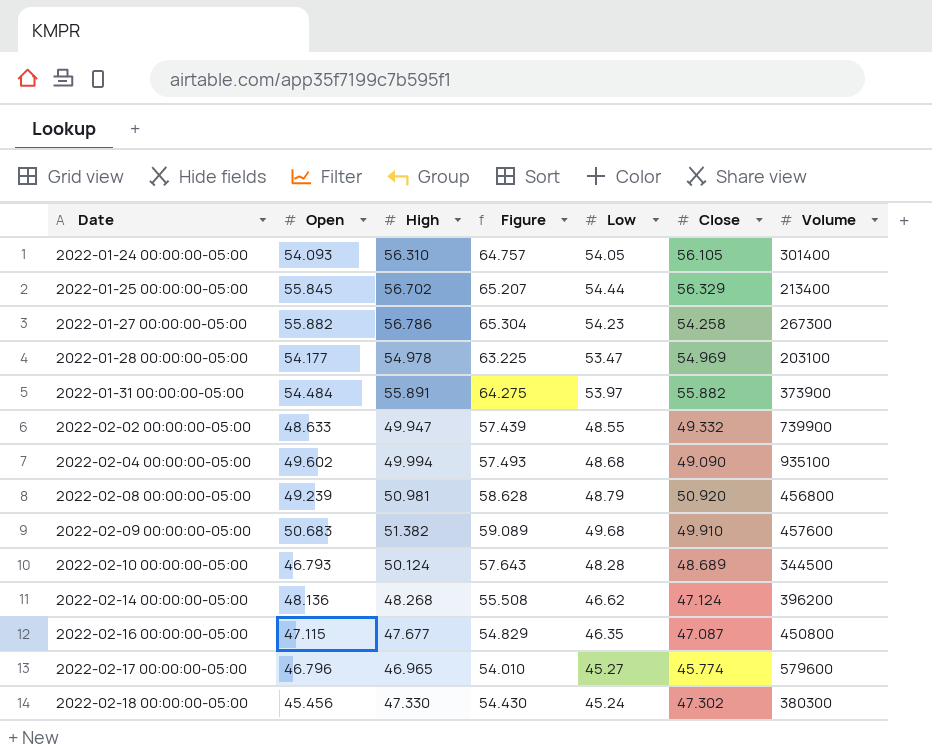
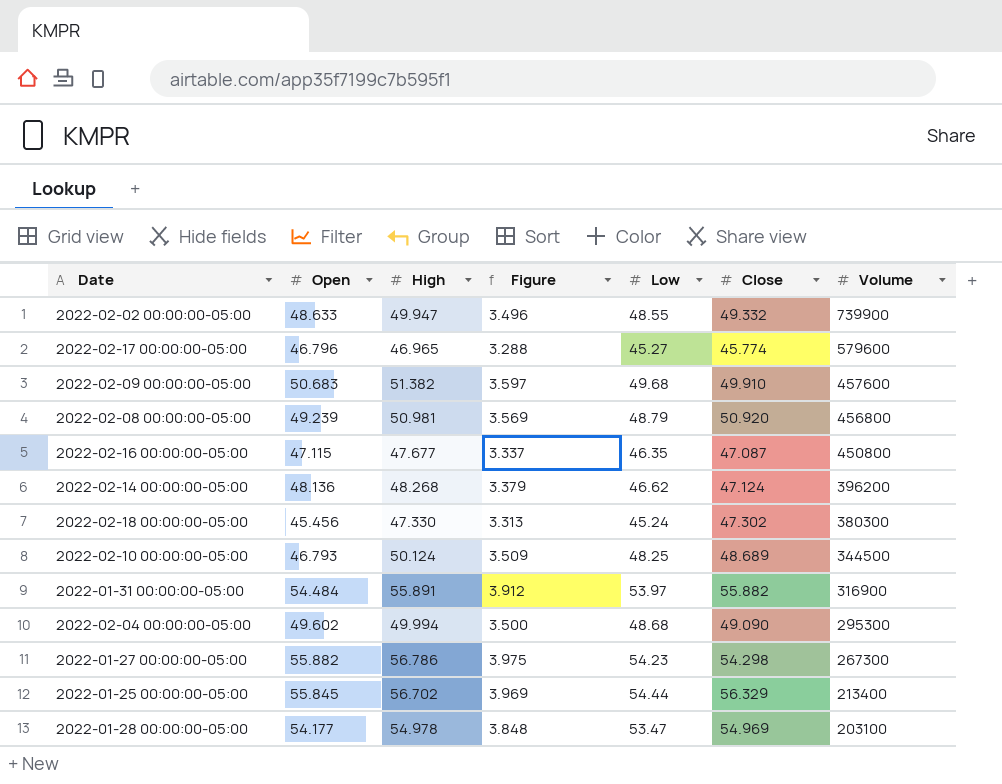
row order: Date ascending -> Volume descending
column Figure | formula: [High] * 1.15 -> [High] * 0.07
row 2022-01-24 00:00:00-05:00: 54.093 | 56.310 | 64.757 | 54.05 | 56.105 | 301400 -> none
2022-02-10 00:00:00-05:00 | Low: 48.28 -> 48.25
2022-01-31 00:00:00-05:00 | Volume: 373900 -> 316900
2022-02-04 00:00:00-05:00 | Volume: 935100 -> 295300
2022-01-27 00:00:00-05:00 | Close: 54.258 -> 54.298

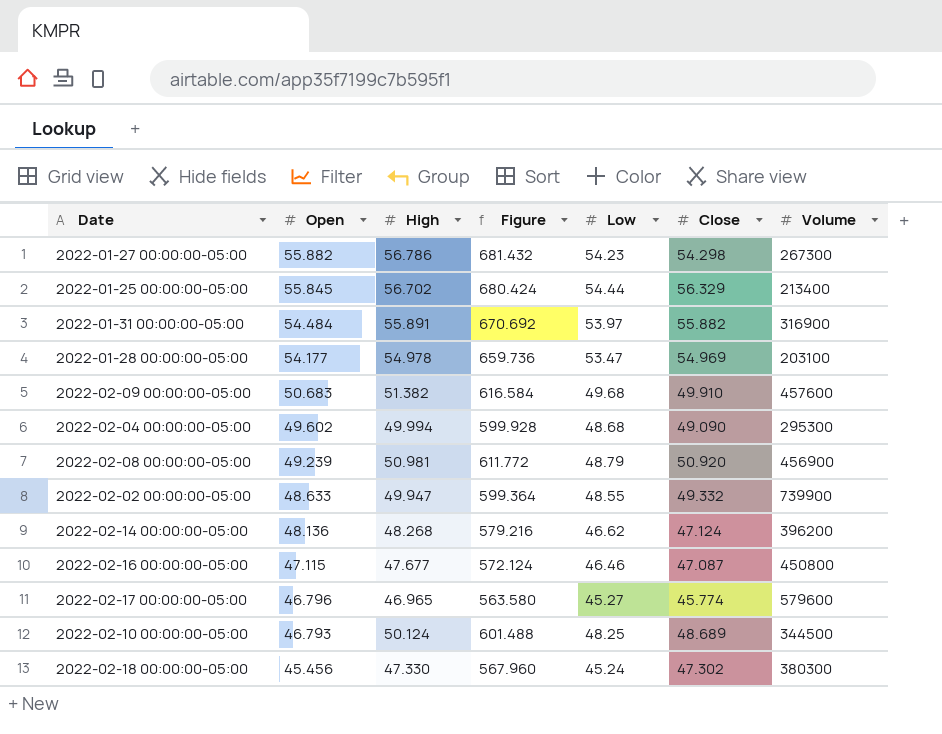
row order: Volume descending -> Open descending
column Figure | formula: [High] * 0.07 -> [High] * 12
2022-02-08 00:00:00-05:00 | Volume: 456800 -> 456900
2022-02-16 00:00:00-05:00 | Low: 46.35 -> 46.46

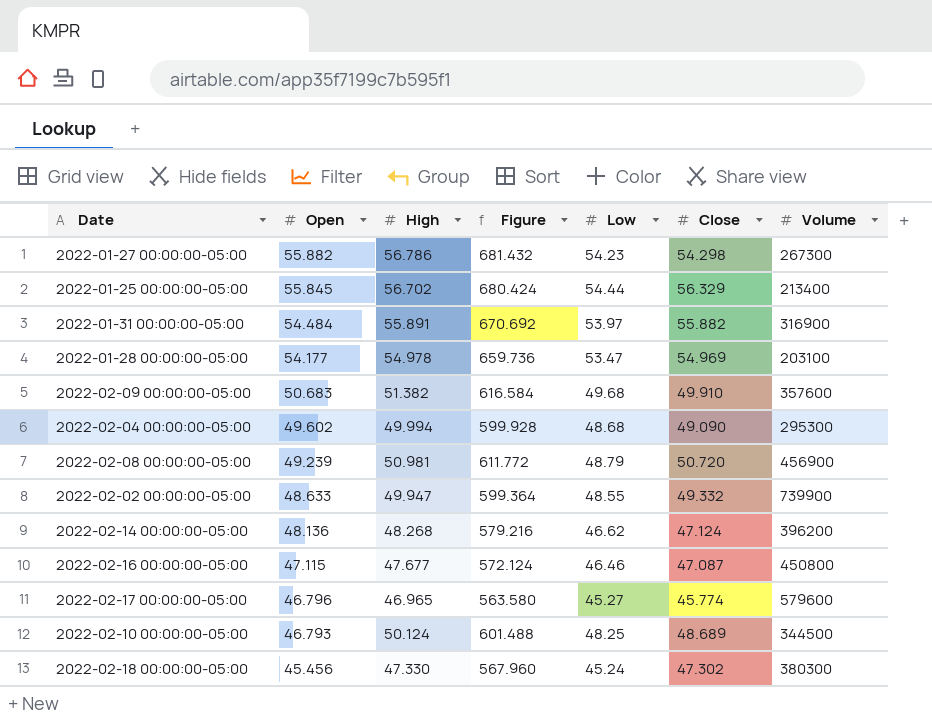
2022-02-09 00:00:00-05:00 | Volume: 457600 -> 357600
2022-02-08 00:00:00-05:00 | Close: 50.920 -> 50.720

